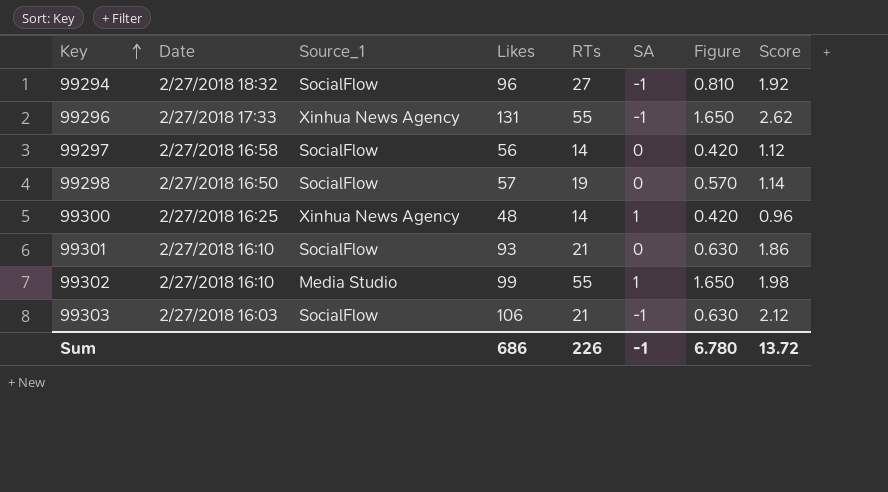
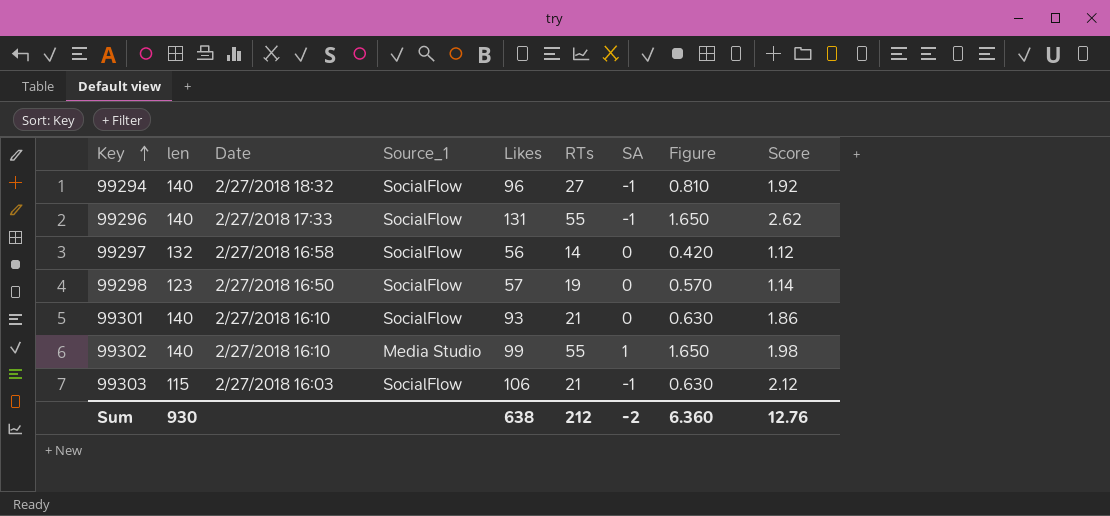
column len | position: none -> 2
row 99300: 2/27/2018 16:25 | Xinhua News Agency | 48 | 14 | 1 | 0.420 | 0.96 -> none
99296 | Source_1: Xinhua News Agency -> SocialFlow
Sum | Likes: 686 -> 638
Sum | RTs: 226 -> 212
Sum | SA: -1 -> -2
Sum | Figure: 6.780 -> 6.360
Sum | Score: 13.72 -> 12.76

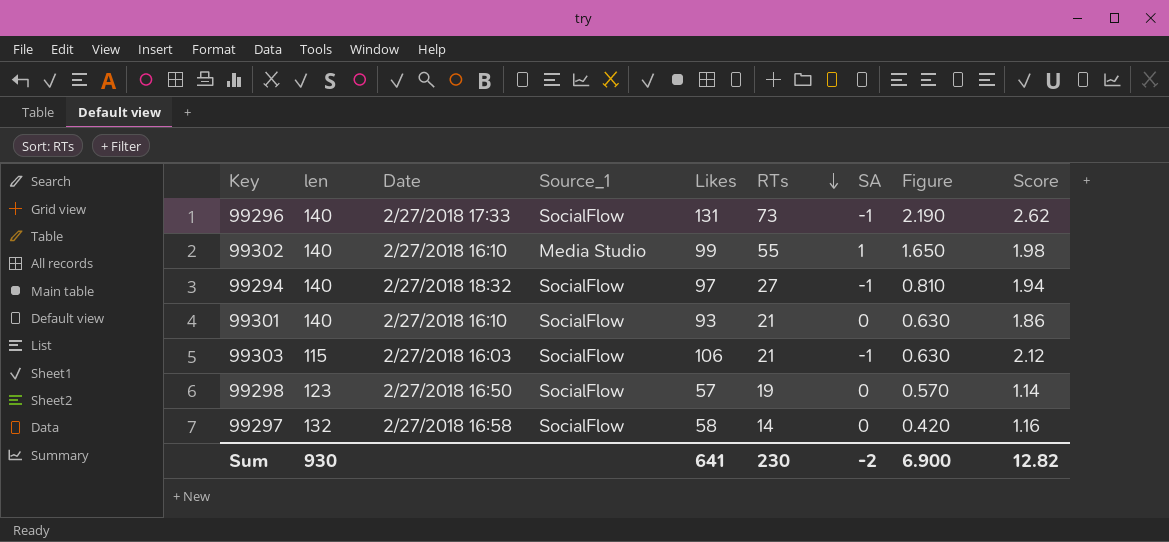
row order: Key ascending -> RTs descending
99296 | RTs: 55 -> 73
99296 | Figure: 1.650 -> 2.190
99294 | Likes: 96 -> 97
99294 | Score: 1.92 -> 1.94
99297 | Likes: 56 -> 58
99297 | Score: 1.12 -> 1.16
Sum | Likes: 638 -> 641
Sum | RTs: 212 -> 230
Sum | Figure: 6.360 -> 6.900
Sum | Score: 12.76 -> 12.82

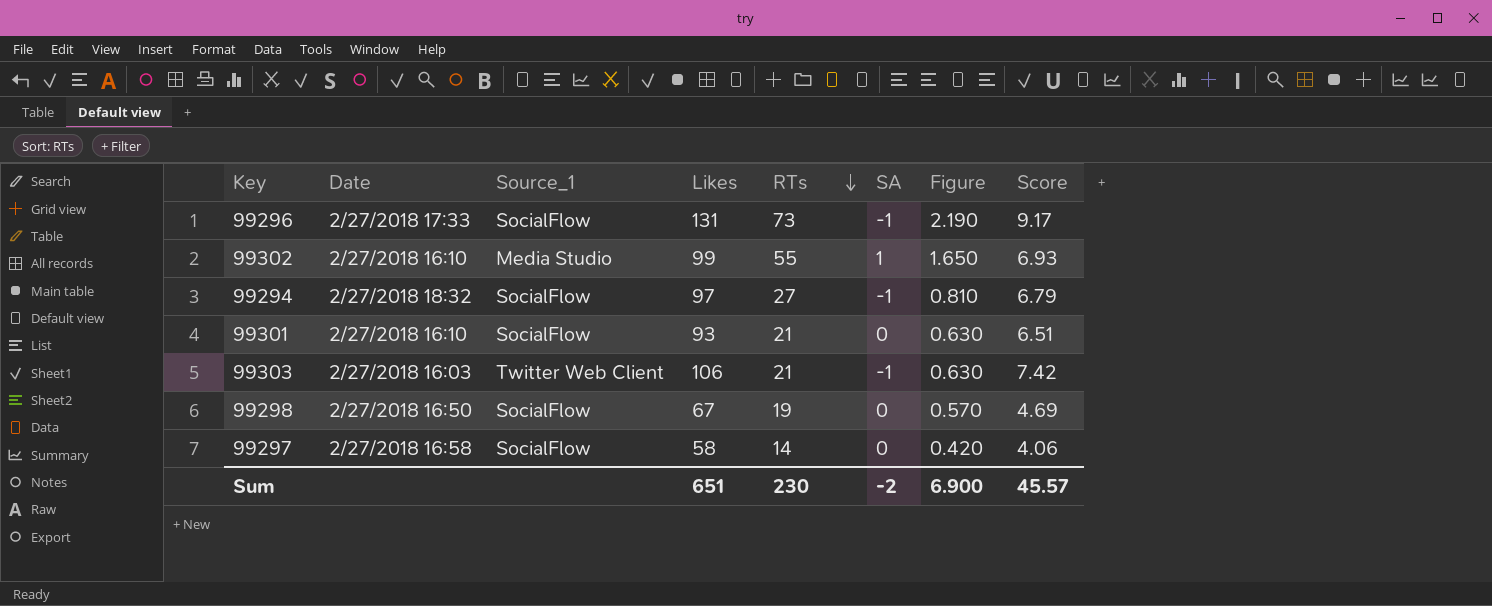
column len | position: 2 -> none
column Score | formula: [Likes] * 0.02 -> [Likes] * 0.07
99303 | Source_1: SocialFlow -> Twitter Web Client
99298 | Likes: 57 -> 67
Sum | Likes: 641 -> 651
Sum | Score: 12.82 -> 45.57

